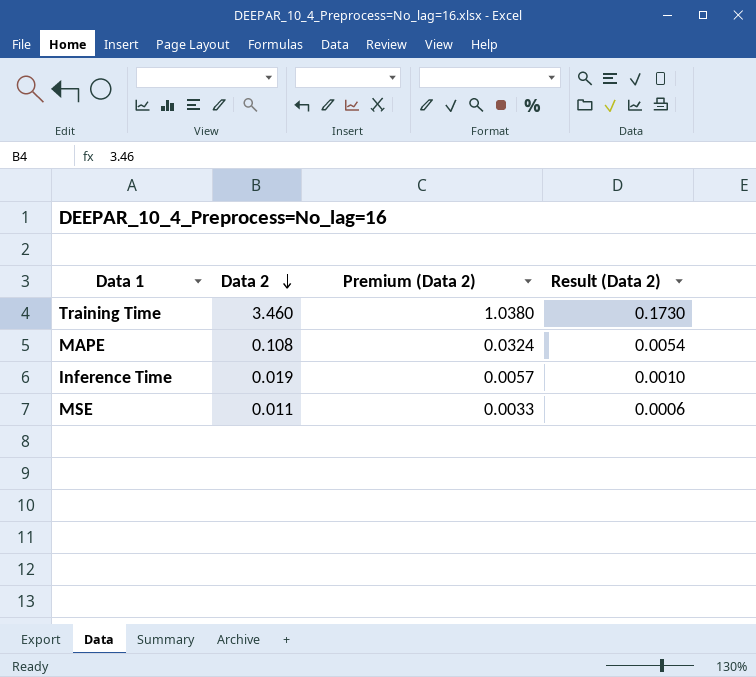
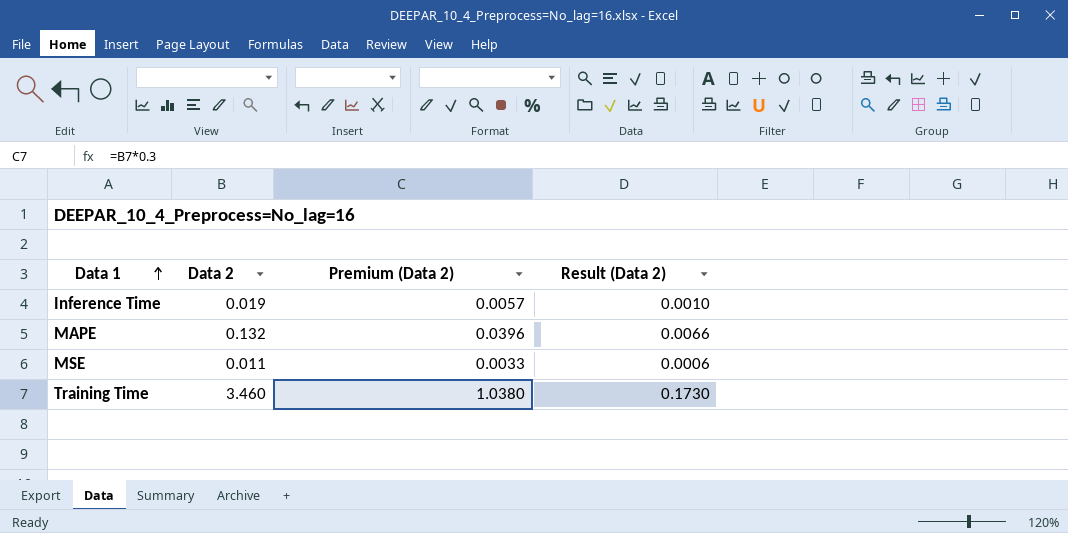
row order: Data 2 descending -> Data 1 ascending
MAPE | Data 2: 0.108 -> 0.132
MAPE | Premium (Data 2): 0.0324 -> 0.0396
MAPE | Result (Data 2): 0.0054 -> 0.0066

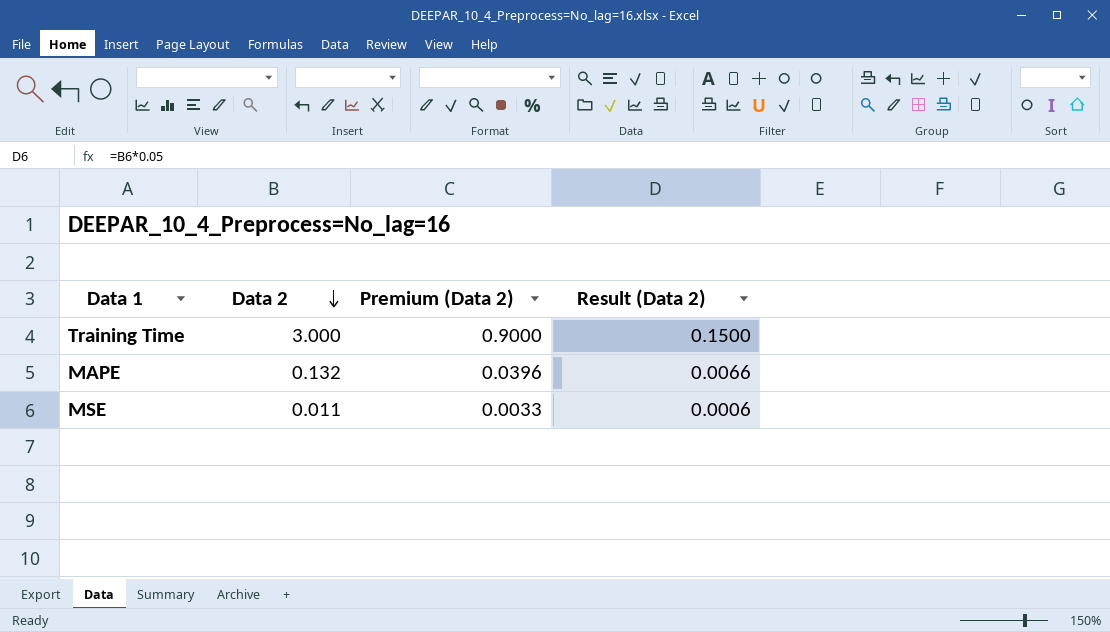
row order: Data 1 ascending -> Data 2 descending
row Inference Time: 0.019 | 0.0057 | 0.0010 -> none
Training Time | Data 2: 3.460 -> 3.000
Training Time | Premium (Data 2): 1.0380 -> 0.9000
Training Time | Result (Data 2): 0.1730 -> 0.1500

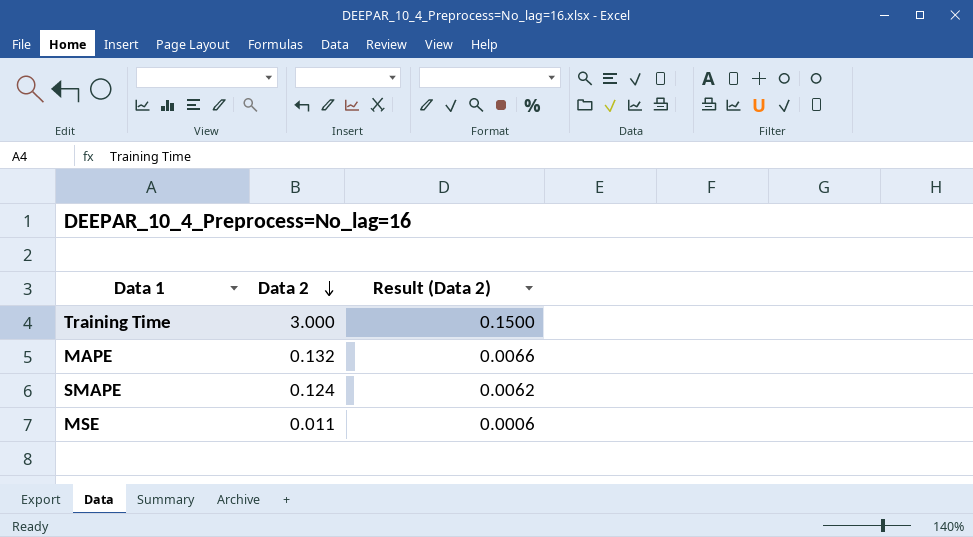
column Premium (Data 2) | formula: [Data 2] * 0.3 -> none
row SMAPE: none -> 0.124 | 0.0062

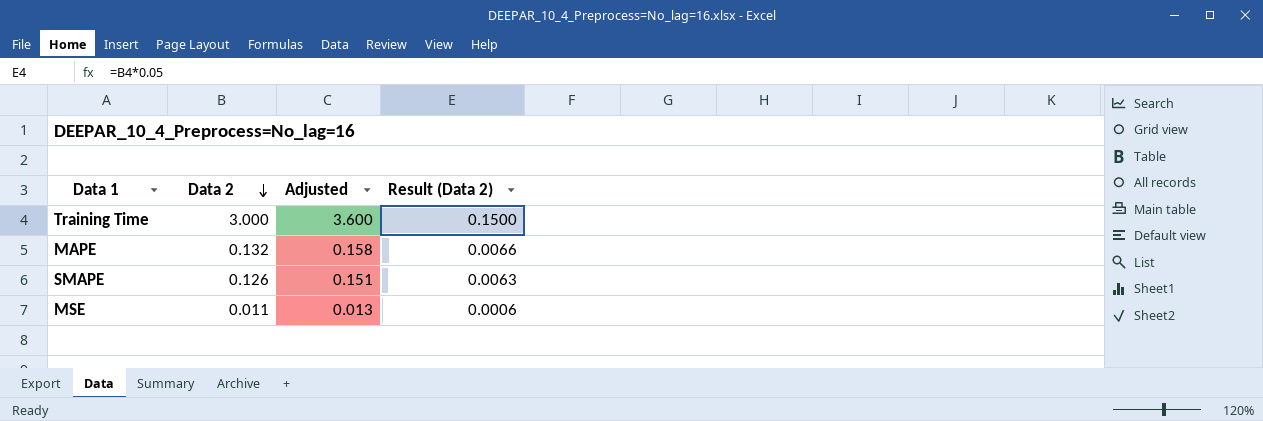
column Adjusted | formula: none -> [Data 2] * 1.2
SMAPE | Data 2: 0.124 -> 0.126
SMAPE | Result (Data 2): 0.0062 -> 0.0063

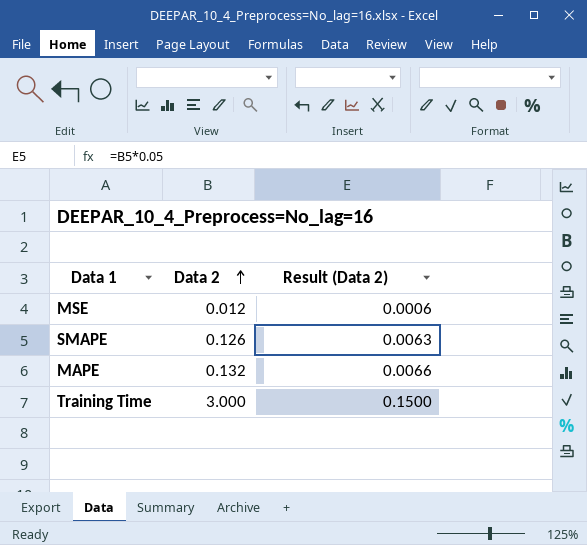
row order: Data 2 descending -> Data 2 ascending
column Adjusted | formula: [Data 2] * 1.2 -> none
MSE | Data 2: 0.011 -> 0.012

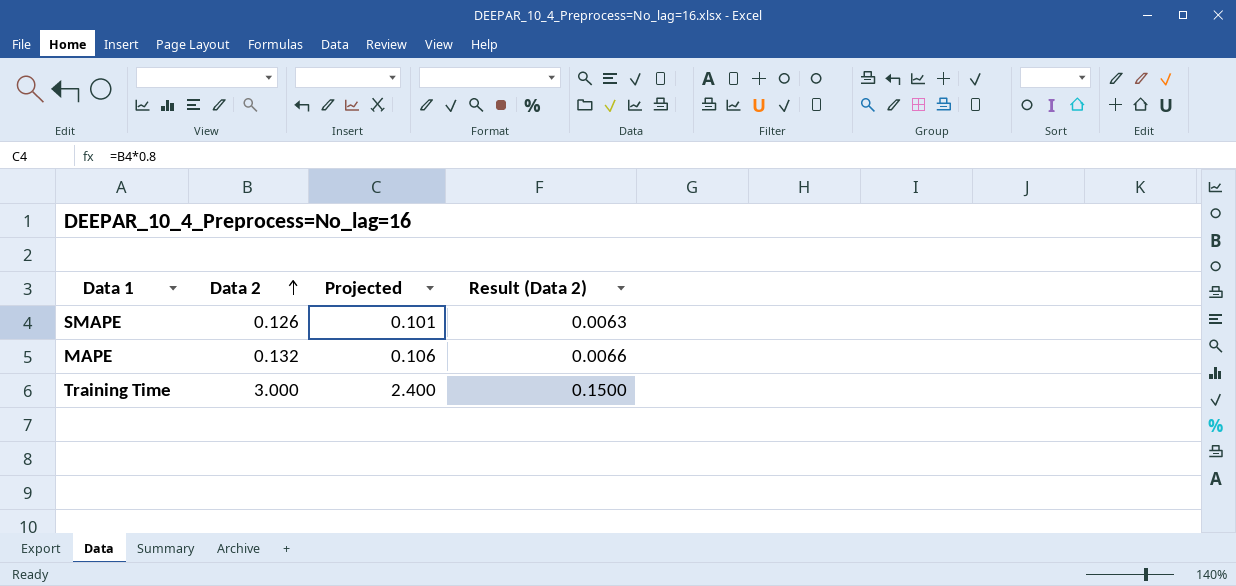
column Projected | formula: none -> [Data 2] * 0.8
row MSE: 0.012 | 0.0006 -> none

